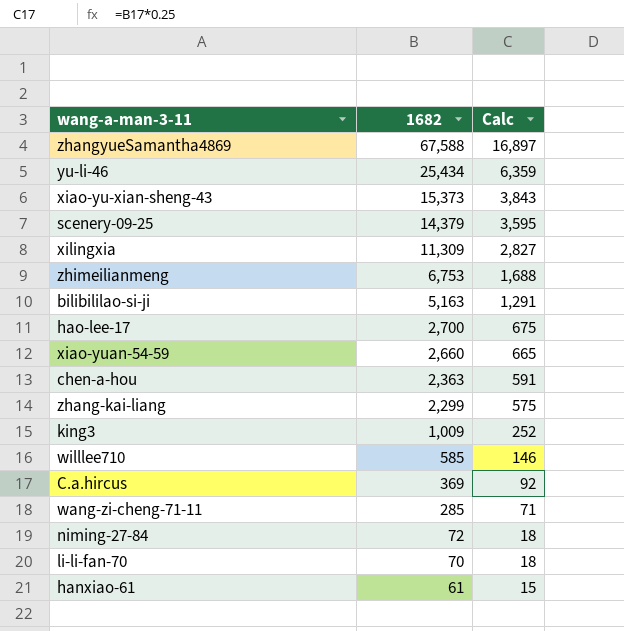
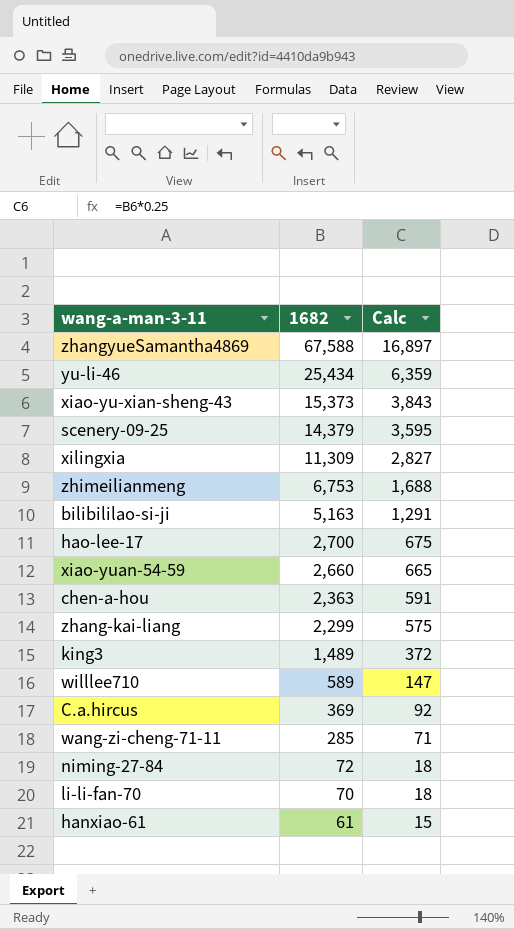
king3 | 1682: 1,009 -> 1,489
king3 | Calc: 252 -> 372
willlee710 | 1682: 585 -> 589
willlee710 | Calc: 146 -> 147

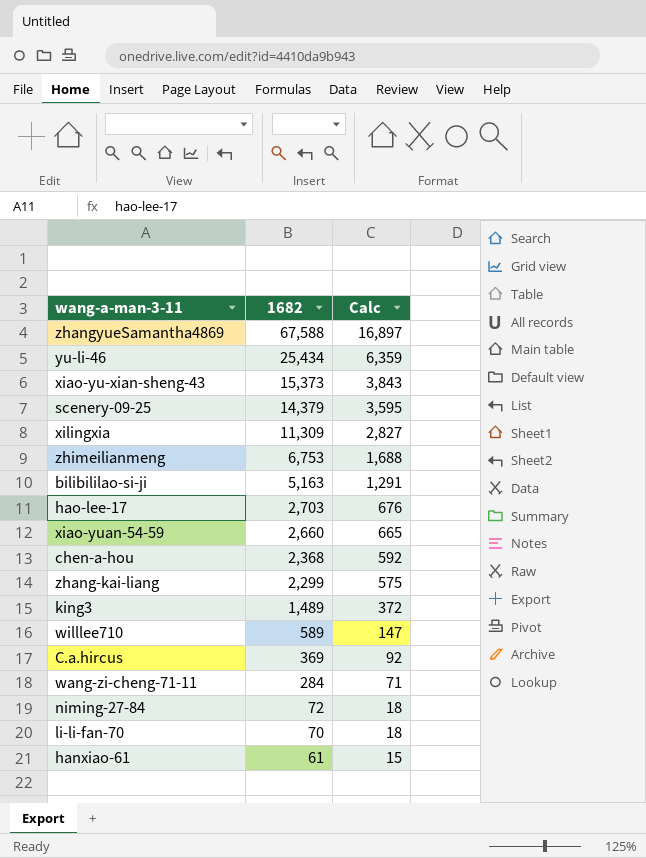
hao-lee-17 | 1682: 2,700 -> 2,703
hao-lee-17 | Calc: 675 -> 676
chen-a-hou | 1682: 2,363 -> 2,368
chen-a-hou | Calc: 591 -> 592
wang-zi-cheng-71-11 | 1682: 285 -> 284

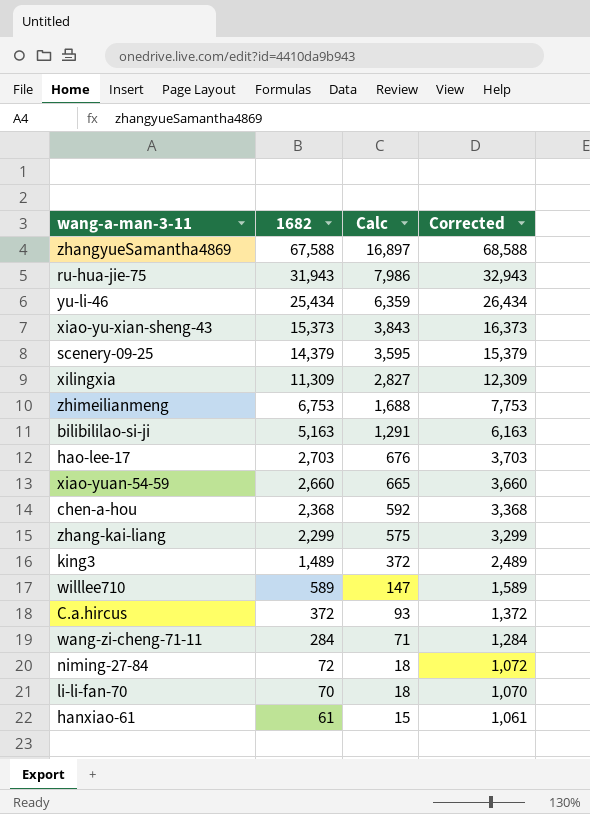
column Corrected | formula: none -> [1682] + 1000
row ru-hua-jie-75: none -> 31,943 | 7,986 | 32,943
C.a.hircus | 1682: 369 -> 372
C.a.hircus | Calc: 92 -> 93

